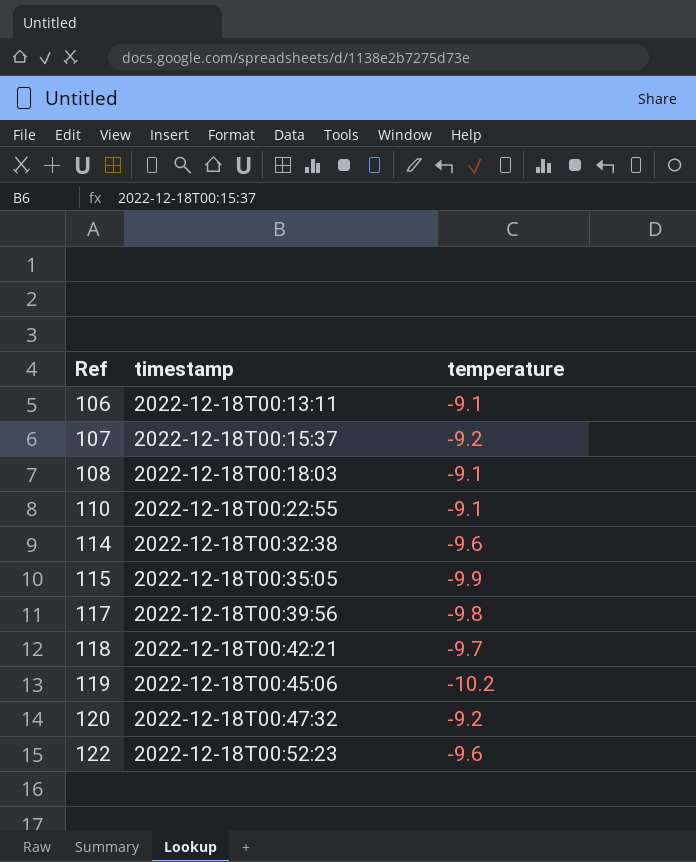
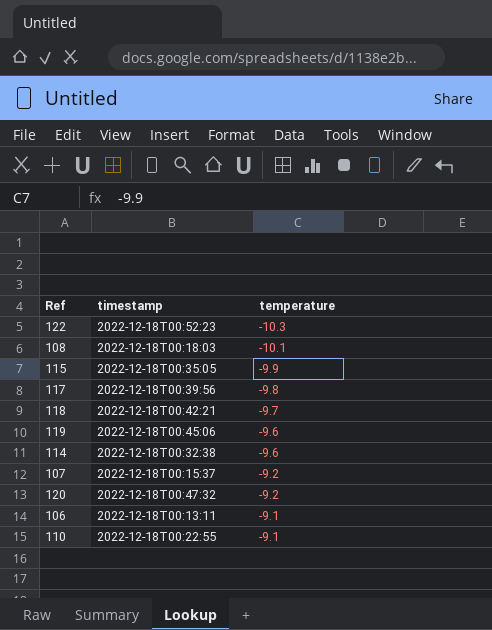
row order: Ref ascending -> temperature ascending
122 | temperature: -9.6 -> -10.3
108 | temperature: -9.1 -> -10.1
119 | temperature: -10.2 -> -9.6

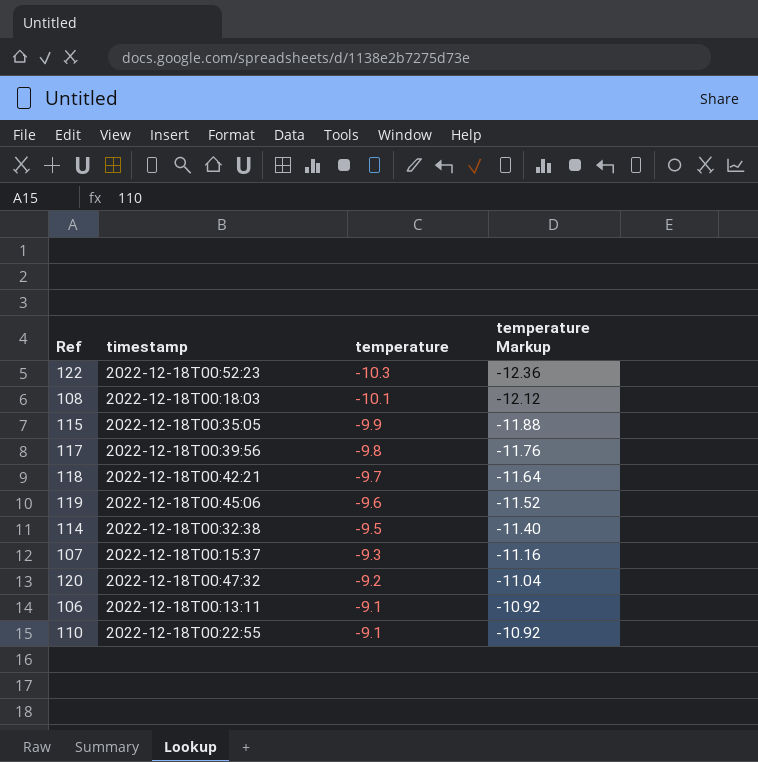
column temperature Markup | formula: none -> [temperature] * 1.2
114 | temperature: -9.6 -> -9.5
107 | temperature: -9.2 -> -9.3

